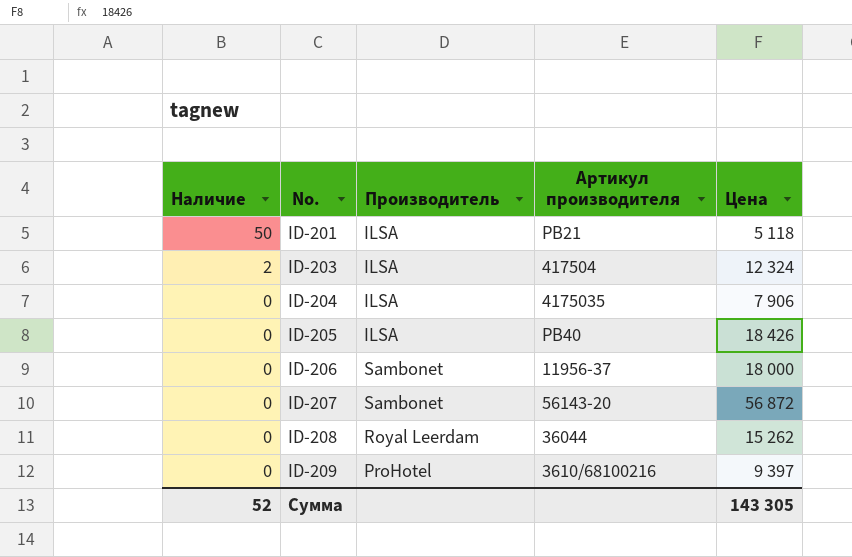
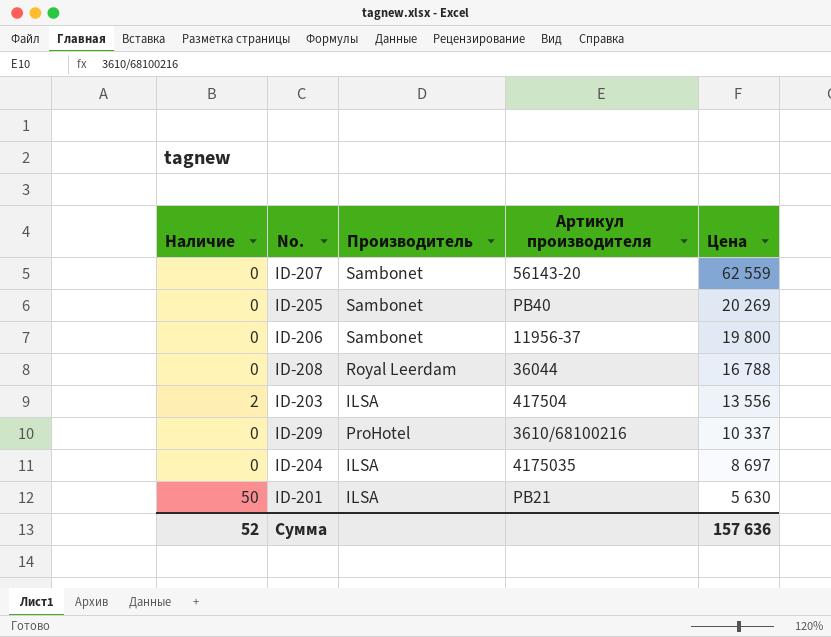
row order: Наличие descending -> Цена descending
ID-207 | Цена: 56 872 -> 62 559
ID-205 | Производитель: ILSA -> Sambonet
ID-205 | Цена: 18 426 -> 20 269
ID-206 | Цена: 18 000 -> 19 800
ID-208 | Цена: 15 262 -> 16 788
ID-203 | Цена: 12 324 -> 13 556
ID-209 | Цена: 9 397 -> 10 337
ID-204 | Цена: 7 906 -> 8 697
ID-201 | Цена: 5 118 -> 5 630
Сумма | Цена: 143 305 -> 157 636

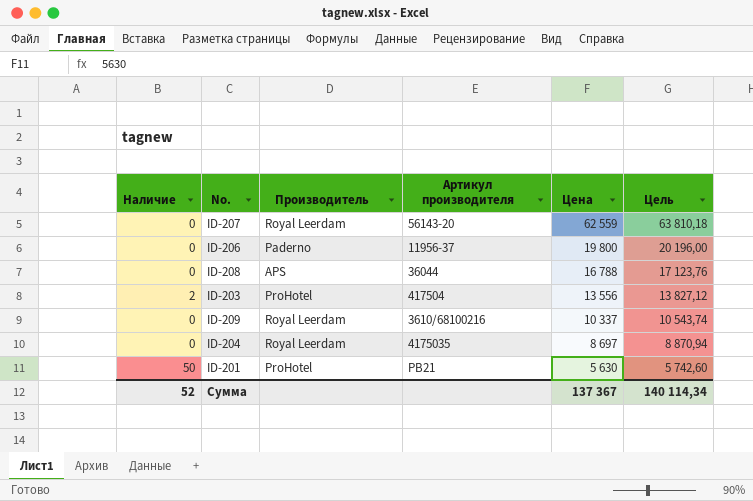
column Цель | formula: none -> [Цена] * 1,02
row ID-205: 0 | Sambonet | PB40 | 20 269 -> none
ID-207 | Производитель: Sambonet -> Royal Leerdam
ID-206 | Производитель: Sambonet -> Paderno
ID-208 | Производитель: Royal Leerdam -> APS
ID-203 | Производитель: ILSA -> ProHotel
ID-209 | Производитель: ProHotel -> Royal Leerdam
ID-204 | Производитель: ILSA -> Royal Leerdam
ID-201 | Производитель: ILSA -> ProHotel
Сумма | Цена: 157 636 -> 137 367

